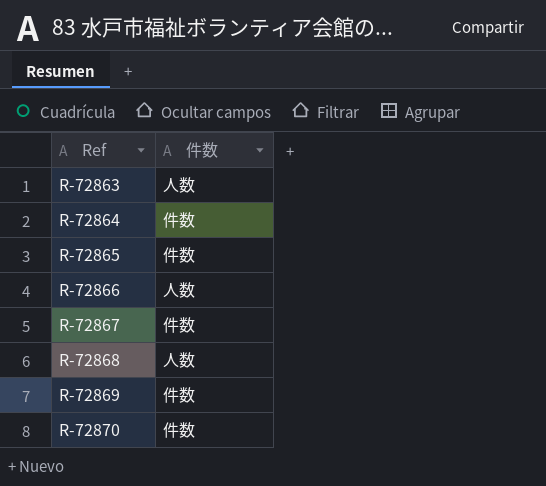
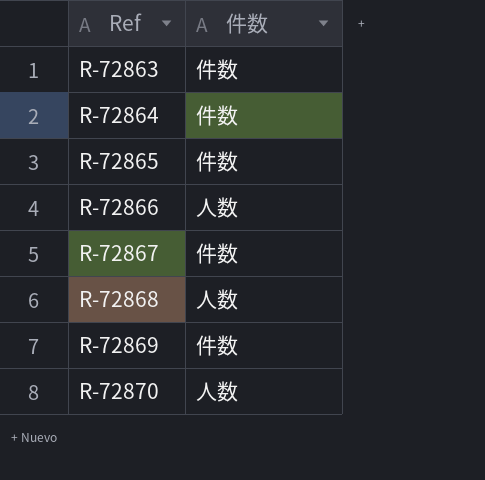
R-72863 | 件数: 人数 -> 件数
R-72870 | 件数: 件数 -> 人数

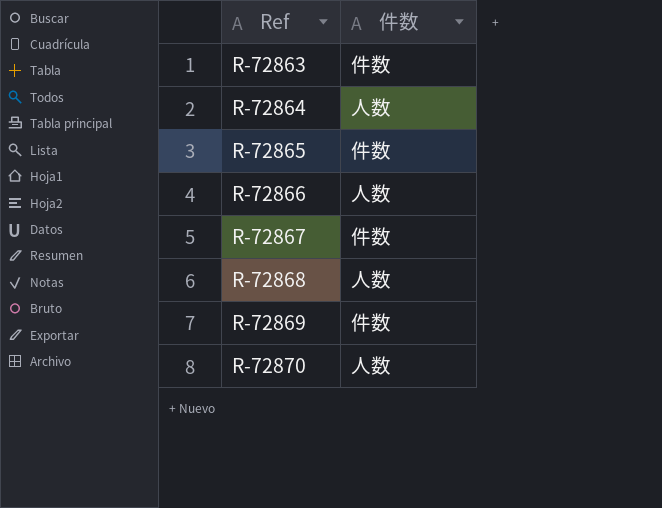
R-72864 | 件数: 件数 -> 人数

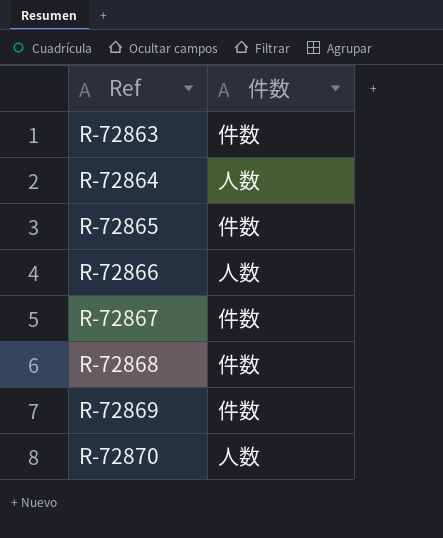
R-72868 | 件数: 人数 -> 件数

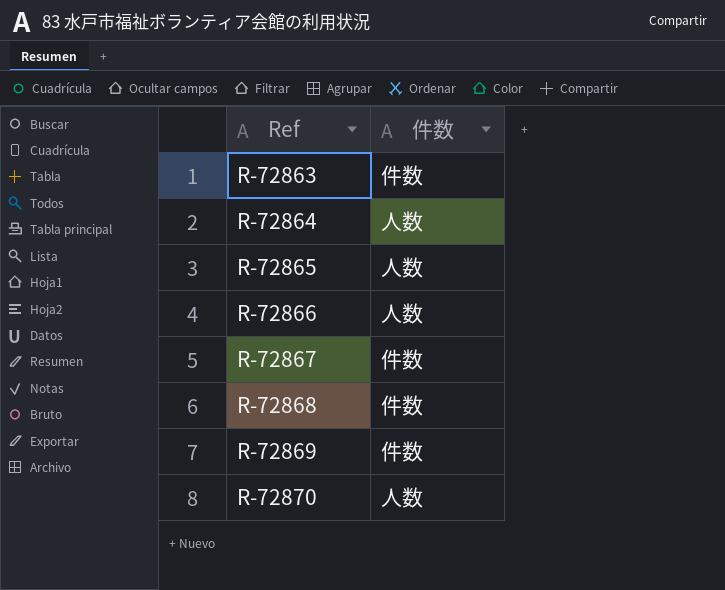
R-72865 | 件数: 件数 -> 人数

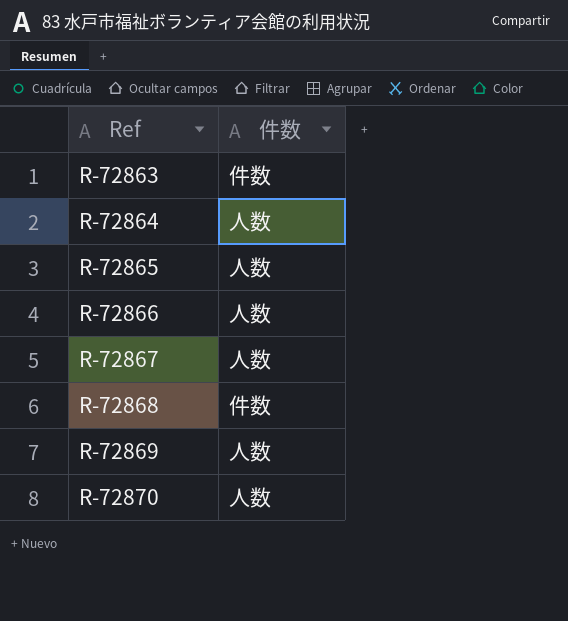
R-72867 | 件数: 件数 -> 人数
R-72869 | 件数: 件数 -> 人数

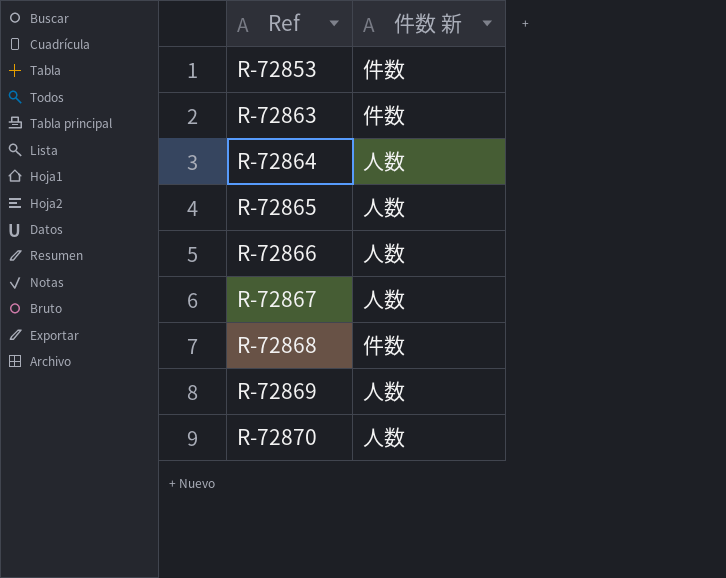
column name: 件数 -> 件数 新
row R-72853: none -> 件数

